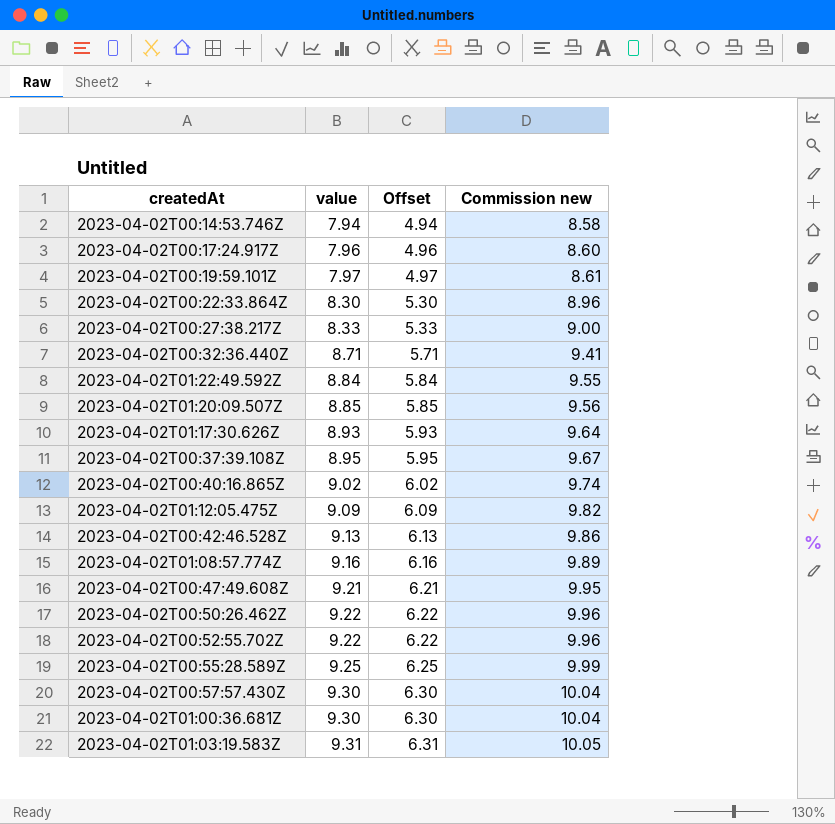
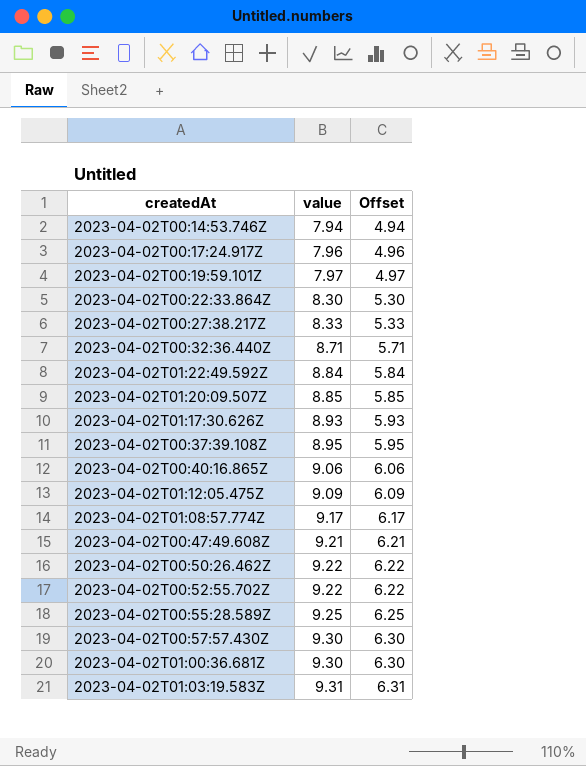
column Commission new | formula: [value] * 1.08 -> none
row 2023-04-02T00:42:46.528Z: 9.13 | 6.13 | 9.86 -> none
2023-04-02T00:40:16.865Z | value: 9.02 -> 9.06
2023-04-02T00:40:16.865Z | Offset: 6.02 -> 6.06
2023-04-02T01:08:57.774Z | value: 9.16 -> 9.17
2023-04-02T01:08:57.774Z | Offset: 6.16 -> 6.17

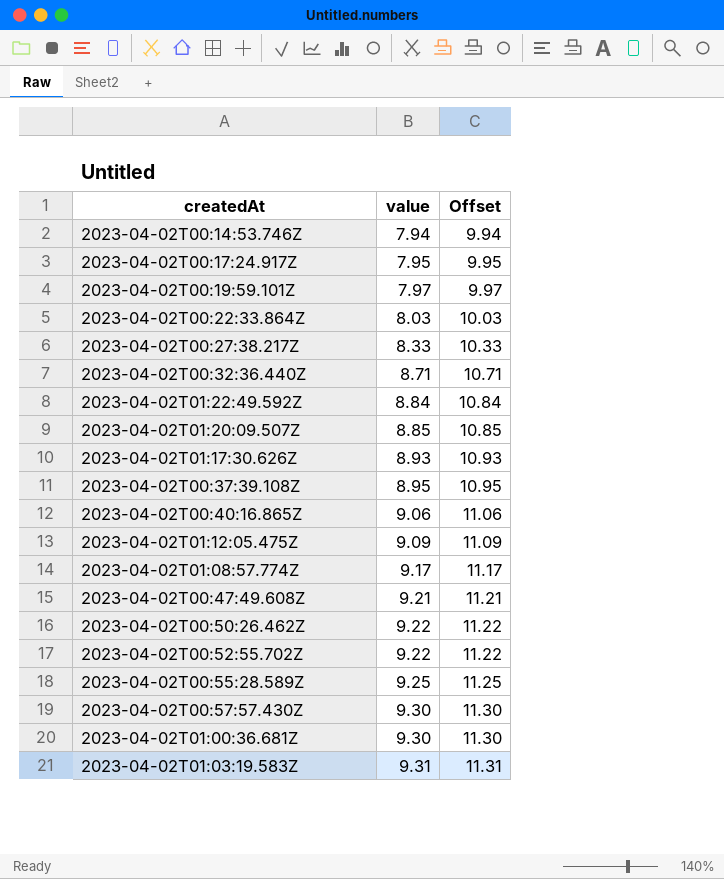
column Offset | formula: [value] - 3 -> [value] + 2
2023-04-02T00:17:24.917Z | value: 7.96 -> 7.95
2023-04-02T00:22:33.864Z | value: 8.30 -> 8.03

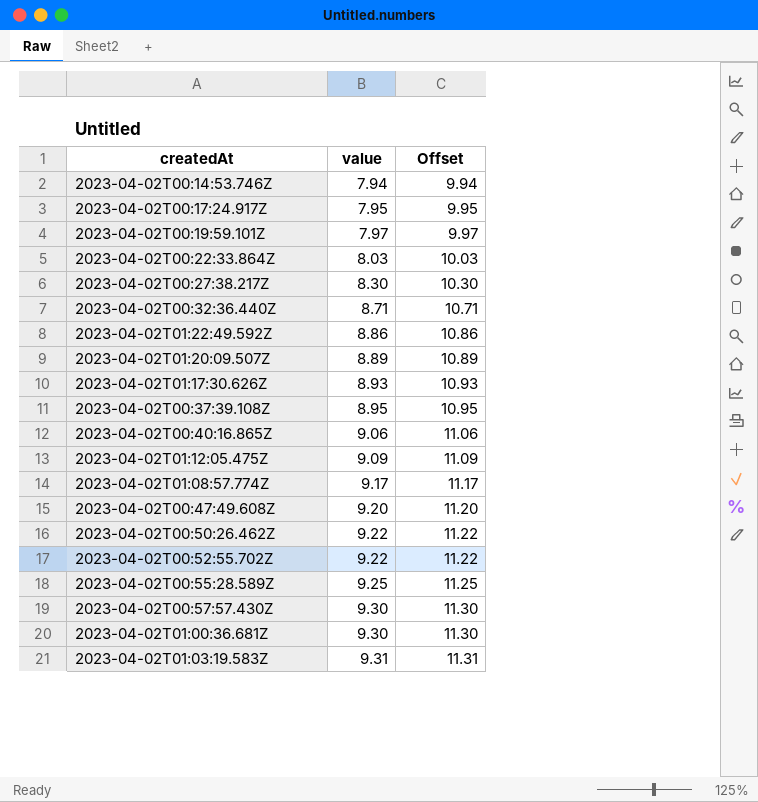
2023-04-02T00:27:38.217Z | value: 8.33 -> 8.30
2023-04-02T00:27:38.217Z | Offset: 10.33 -> 10.30
2023-04-02T01:22:49.592Z | value: 8.84 -> 8.86
2023-04-02T01:22:49.592Z | Offset: 10.84 -> 10.86
2023-04-02T01:20:09.507Z | value: 8.85 -> 8.89
2023-04-02T01:20:09.507Z | Offset: 10.85 -> 10.89
2023-04-02T00:47:49.608Z | value: 9.21 -> 9.20
2023-04-02T00:47:49.608Z | Offset: 11.21 -> 11.20

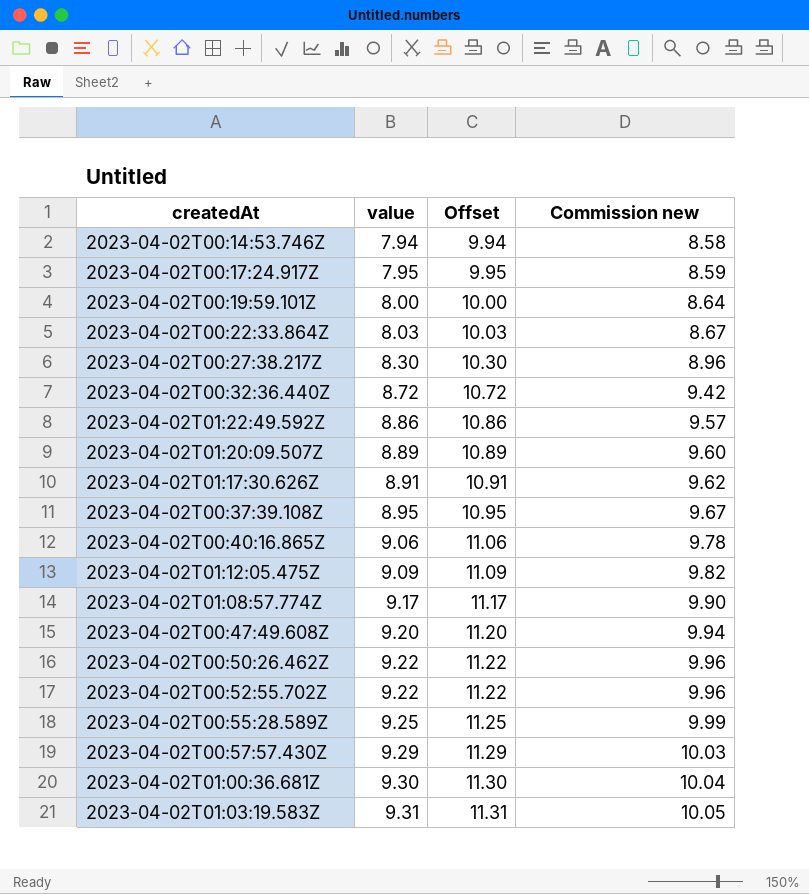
column Commission new | formula: none -> [value] * 1.08
2023-04-02T00:19:59.101Z | value: 7.97 -> 8.00
2023-04-02T00:19:59.101Z | Offset: 9.97 -> 10.00
2023-04-02T00:32:36.440Z | value: 8.71 -> 8.72
2023-04-02T00:32:36.440Z | Offset: 10.71 -> 10.72
2023-04-02T01:17:30.626Z | value: 8.93 -> 8.91
2023-04-02T01:17:30.626Z | Offset: 10.93 -> 10.91
2023-04-02T00:57:57.430Z | value: 9.30 -> 9.29
2023-04-02T00:57:57.430Z | Offset: 11.30 -> 11.29

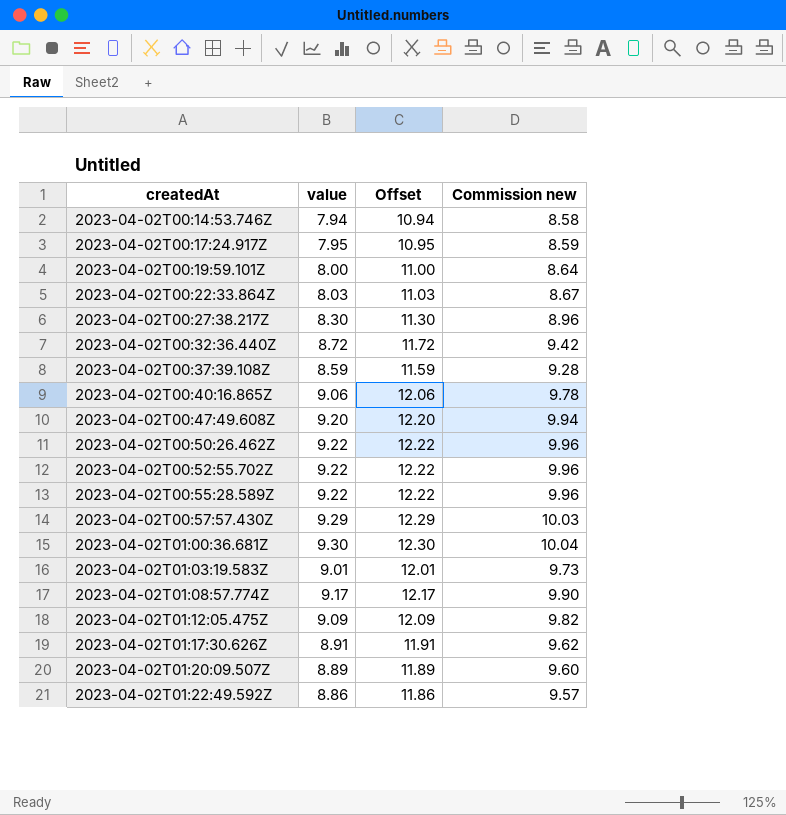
row order: value ascending -> createdAt ascending
column Offset | formula: [value] + 2 -> [value] + 3
2023-04-02T00:37:39.108Z | value: 8.95 -> 8.59
2023-04-02T00:37:39.108Z | Commission new: 9.67 -> 9.28
2023-04-02T00:55:28.589Z | value: 9.25 -> 9.22
2023-04-02T00:55:28.589Z | Commission new: 9.99 -> 9.96
2023-04-02T01:03:19.583Z | value: 9.31 -> 9.01
2023-04-02T01:03:19.583Z | Commission new: 10.05 -> 9.73

